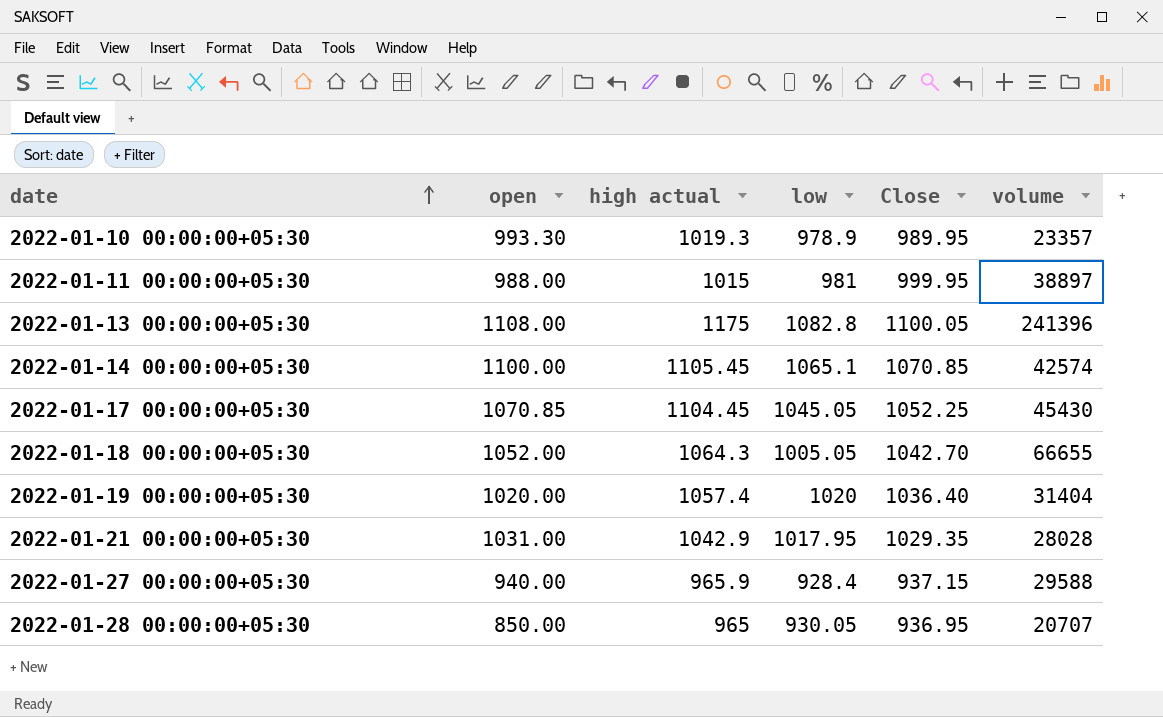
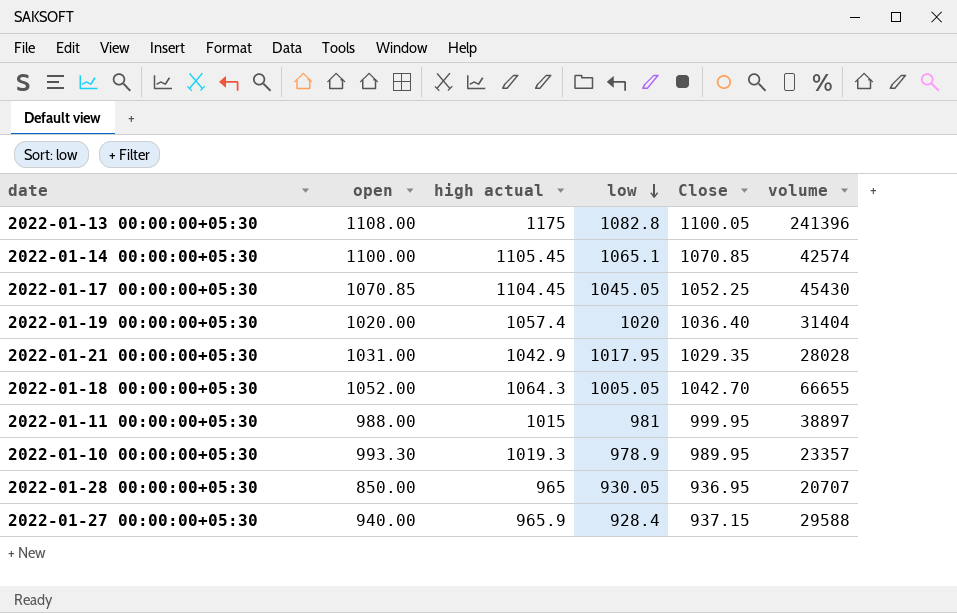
row order: date ascending -> low descending

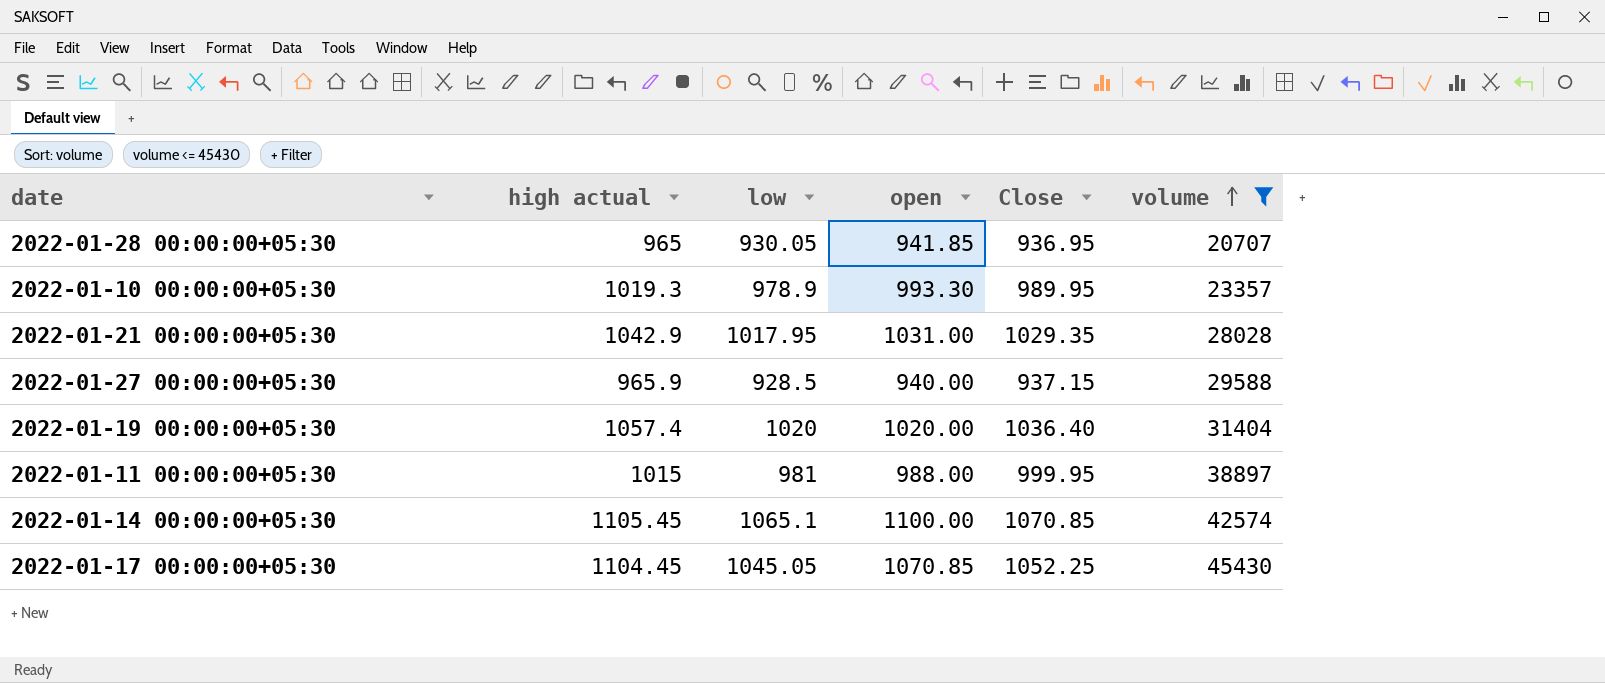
filter: none -> volume <= 45430
row order: low descending -> volume ascending
column open | position: 2 -> 4
2022-01-28 00:00:00+05:30 | open: 850.00 -> 941.85
2022-01-27 00:00:00+05:30 | low: 928.4 -> 928.5

